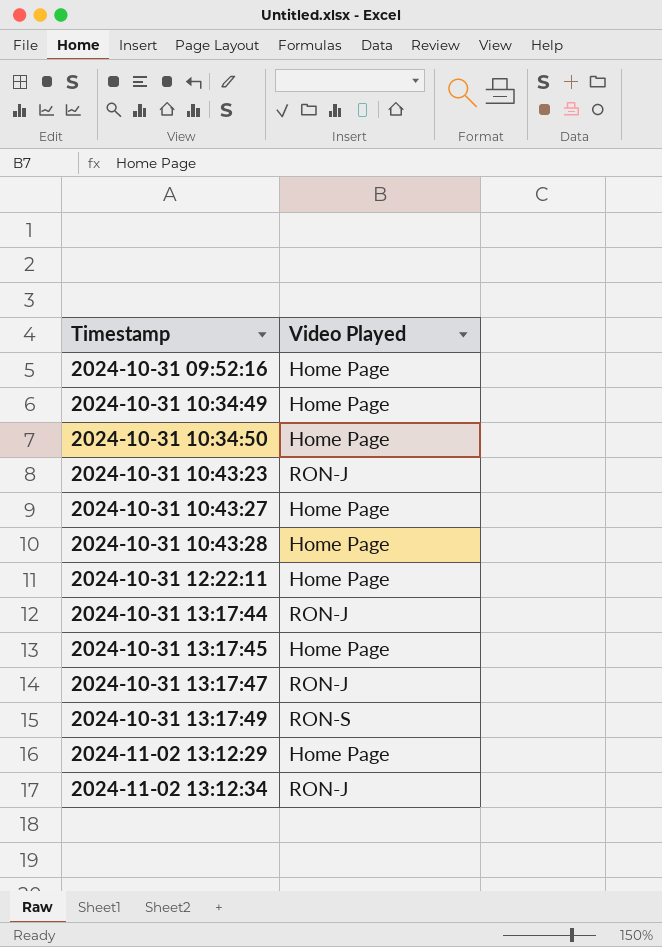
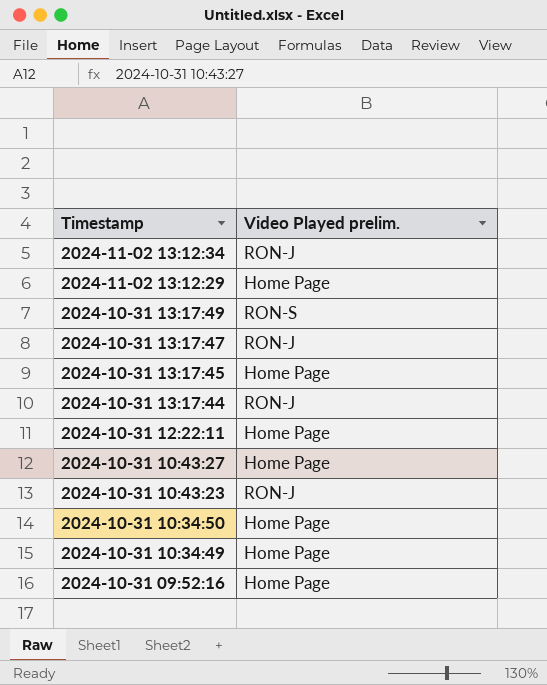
row order: Timestamp ascending -> Timestamp descending
column name: Video Played -> Video Played prelim.
row 2024-10-31 10:43:28: Home Page -> none

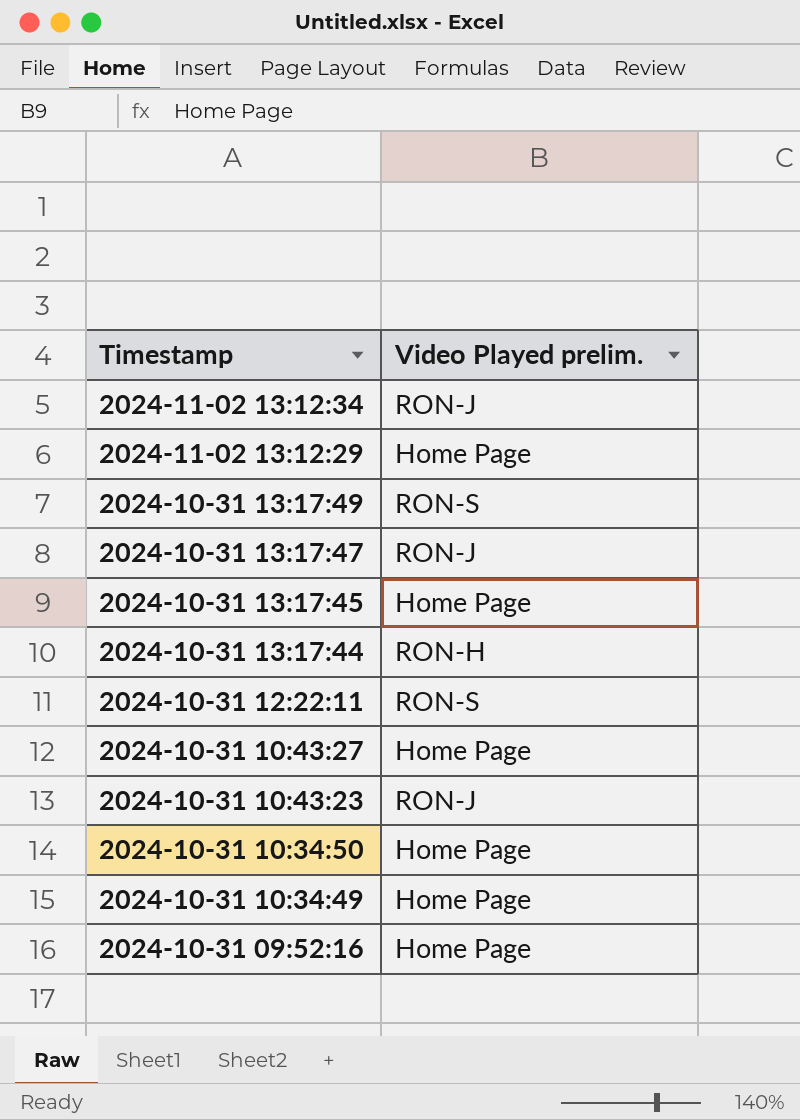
2024-10-31 13:17:44 | Video Played prelim.: RON-J -> RON-H
2024-10-31 12:22:11 | Video Played prelim.: Home Page -> RON-S

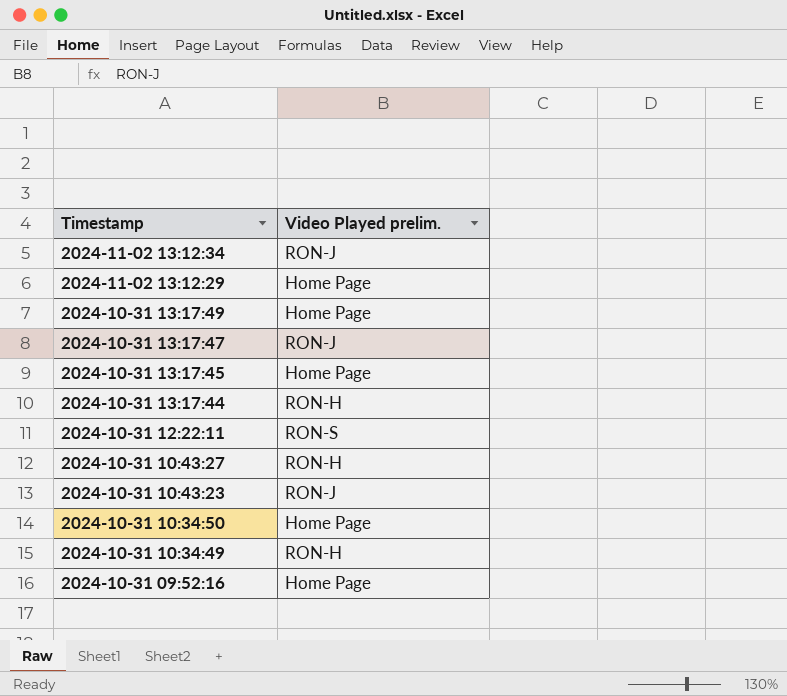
2024-10-31 13:17:49 | Video Played prelim.: RON-S -> Home Page
2024-10-31 10:43:27 | Video Played prelim.: Home Page -> RON-H
2024-10-31 10:34:49 | Video Played prelim.: Home Page -> RON-H

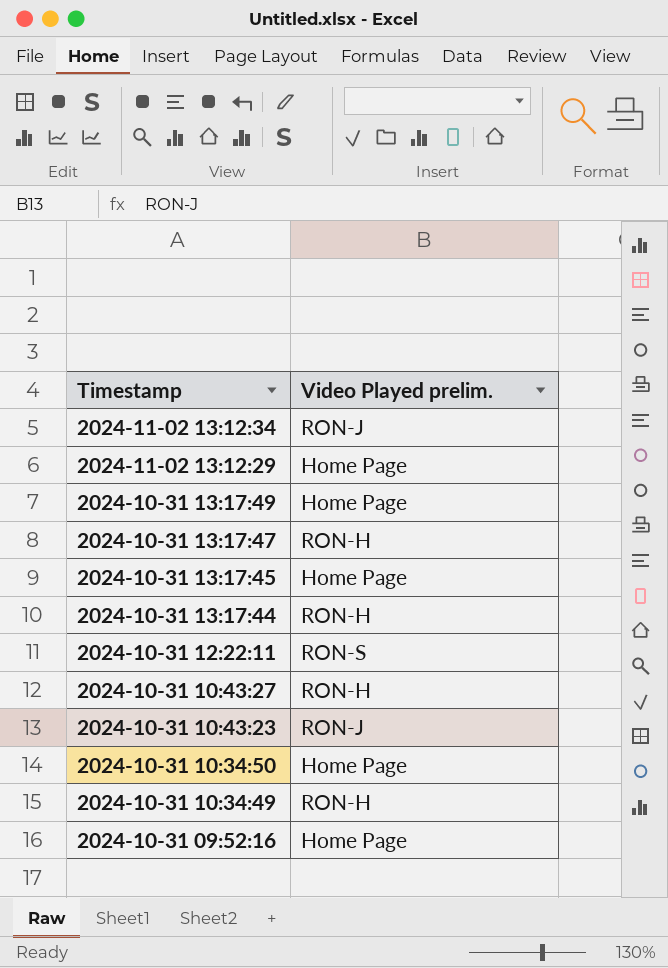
2024-10-31 13:17:47 | Video Played prelim.: RON-J -> RON-H

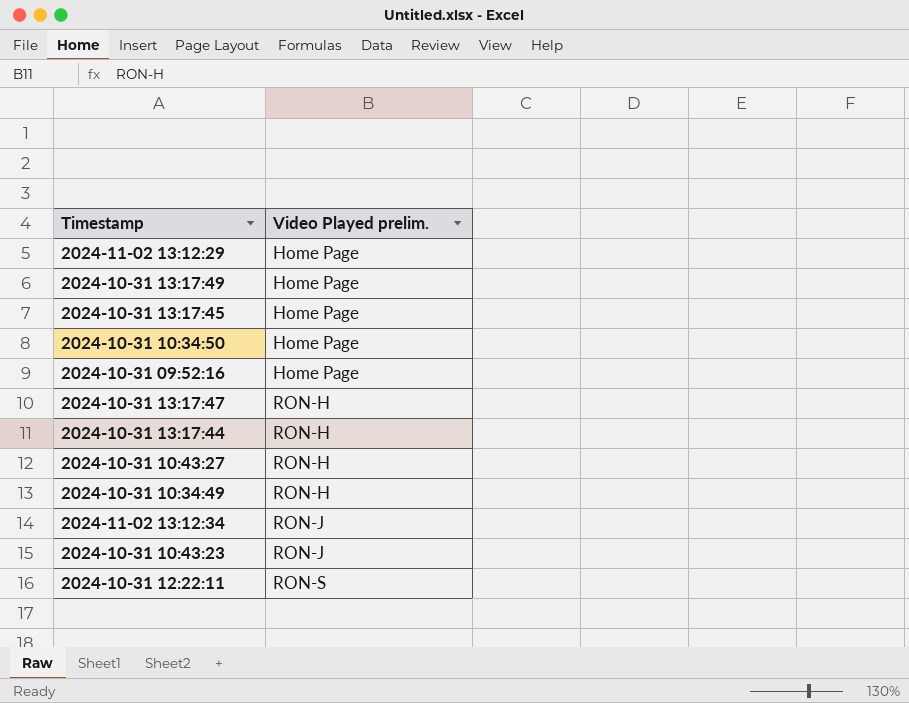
row order: Timestamp descending -> Video Played prelim. ascending

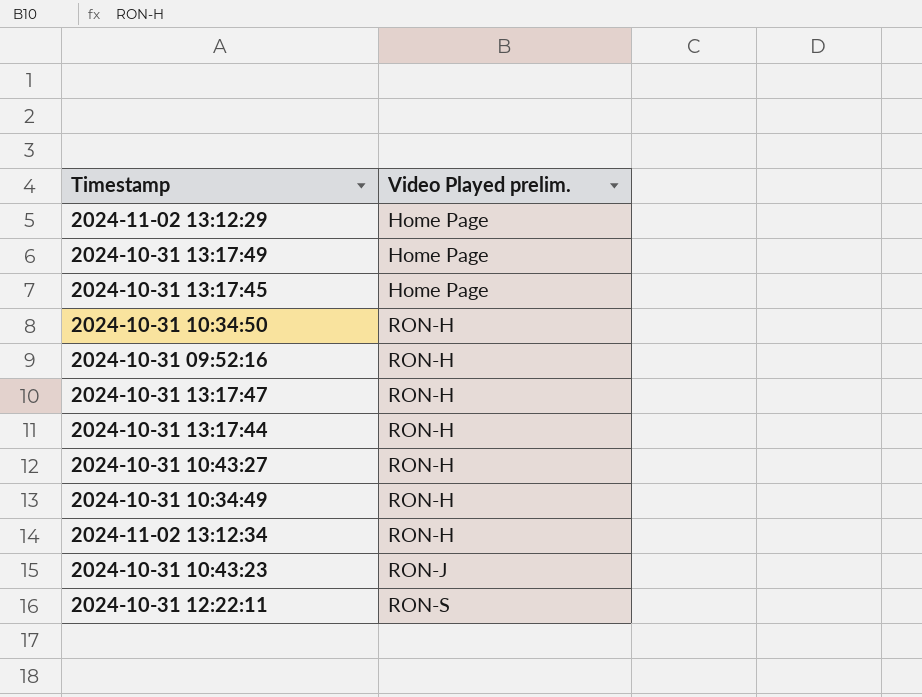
2024-10-31 10:34:50 | Video Played prelim.: Home Page -> RON-H
2024-10-31 09:52:16 | Video Played prelim.: Home Page -> RON-H
2024-11-02 13:12:34 | Video Played prelim.: RON-J -> RON-H

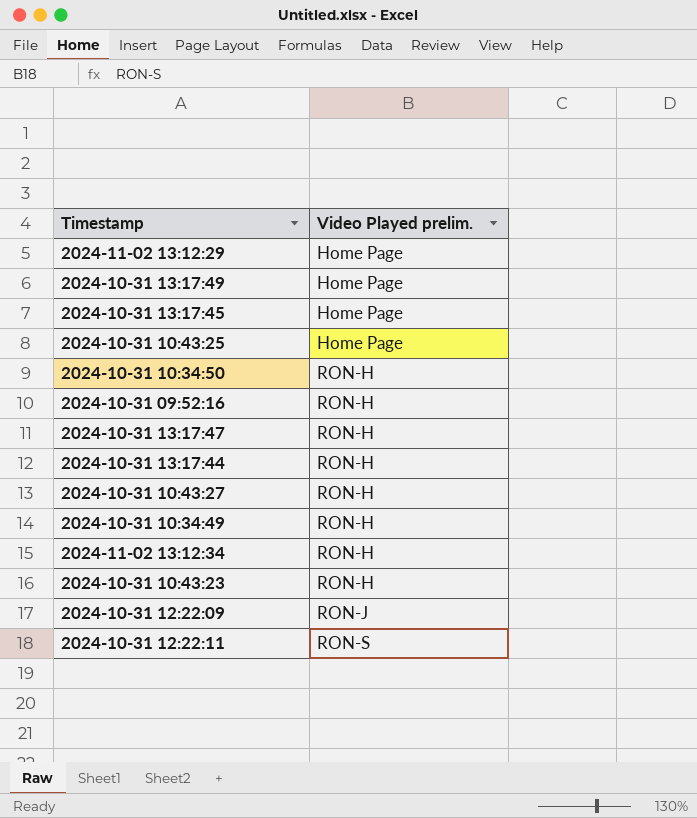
row 2024-10-31 10:43:25: none -> Home Page
2024-10-31 10:43:23 | Video Played prelim.: RON-J -> RON-H
row 2024-10-31 12:22:09: none -> RON-J

